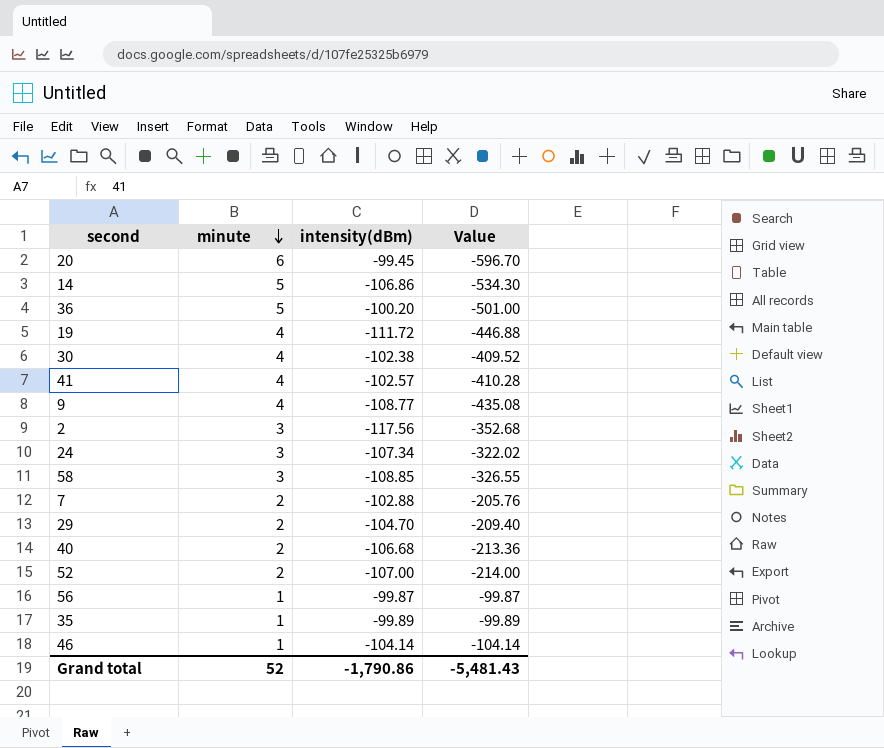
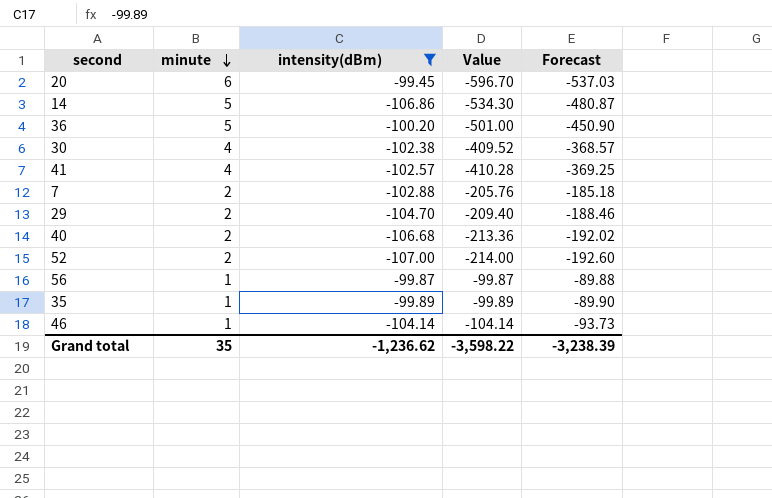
filter: none -> intensity(dBm) >= -107.00
column Forecast | formula: none -> [Value] * 0.9
Grand total | minute: 52 -> 35
Grand total | intensity(dBm): -1,790.86 -> -1,236.62
Grand total | Value: -5,481.43 -> -3,598.22

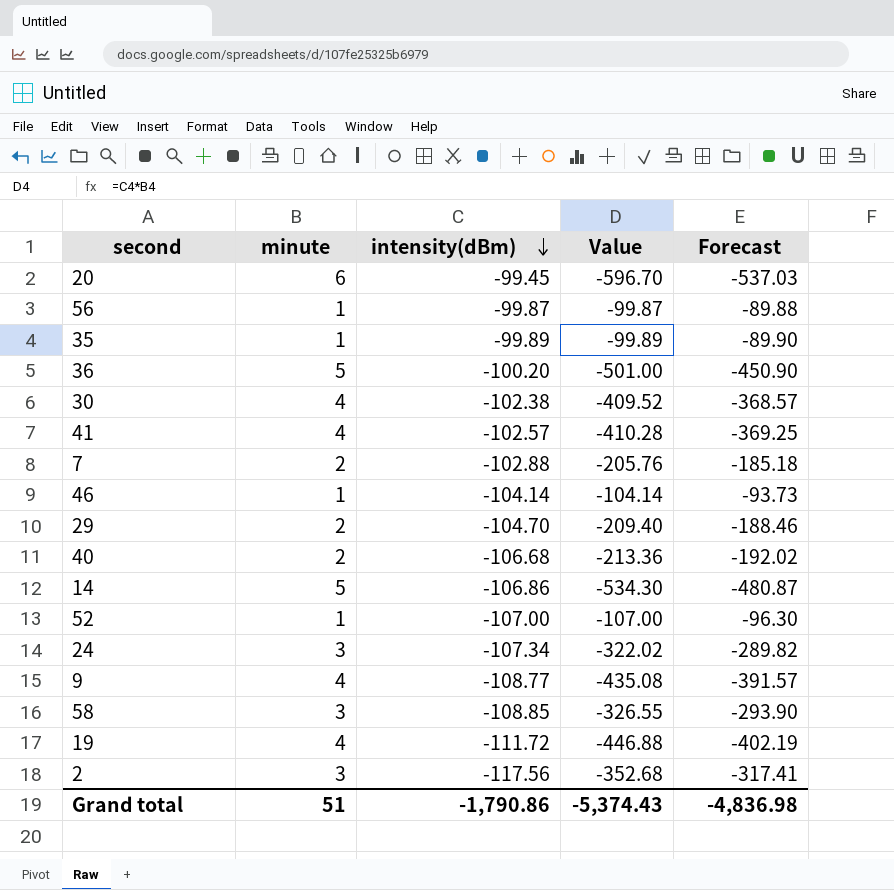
filter: intensity(dBm) >= -107.00 -> none
row order: minute descending -> intensity(dBm) descending
52 | minute: 2 -> 1
52 | Value: -214.00 -> -107.00
52 | Forecast: -192.60 -> -96.30
Grand total | minute: 35 -> 51
Grand total | intensity(dBm): -1,236.62 -> -1,790.86
Grand total | Value: -3,598.22 -> -5,374.43
Grand total | Forecast: -3,238.39 -> -4,836.98

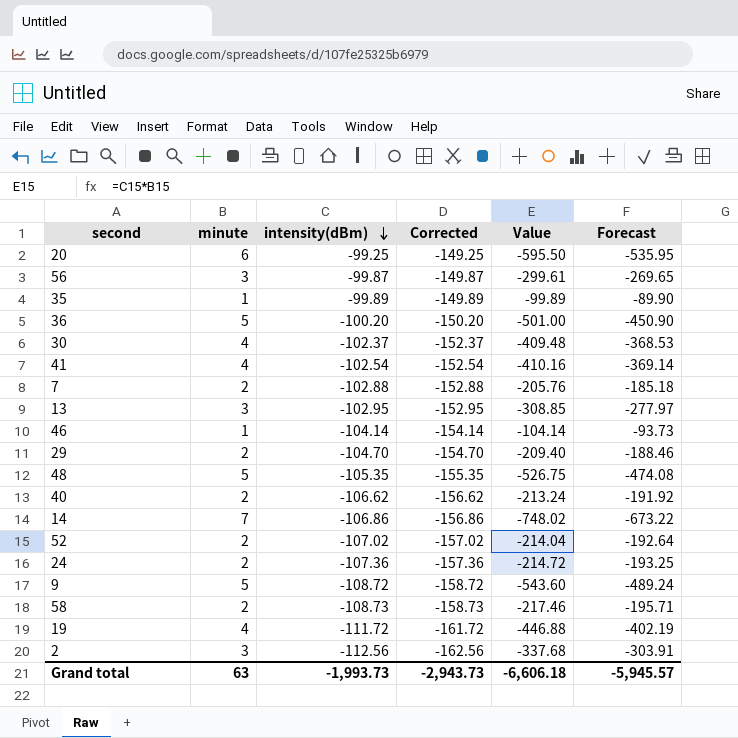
column Corrected | formula: none -> [intensity(dBm)] - 50
20 | intensity(dBm): -99.45 -> -99.25
20 | Value: -596.70 -> -595.50
20 | Forecast: -537.03 -> -535.95
56 | minute: 1 -> 3
56 | Value: -99.87 -> -299.61
56 | Forecast: -89.88 -> -269.65
30 | intensity(dBm): -102.38 -> -102.37
30 | Value: -409.52 -> -409.48
30 | Forecast: -368.57 -> -368.53
41 | intensity(dBm): -102.57 -> -102.54
41 | Value: -410.28 -> -410.16
41 | Forecast: -369.25 -> -369.14
row 13: none -> 3 | -102.95 | -152.95 | -308.85 | -277.97
row 48: none -> 5 | -105.35 | -155.35 | -526.75 | -474.08
40 | intensity(dBm): -106.68 -> -106.62
40 | Value: -213.36 -> -213.24
40 | Forecast: -192.02 -> -191.92
14 | minute: 5 -> 7
14 | Value: -534.30 -> -748.02
14 | Forecast: -480.87 -> -673.22
52 | minute: 1 -> 2
52 | intensity(dBm): -107.00 -> -107.02
52 | Value: -107.00 -> -214.04
52 | Forecast: -96.30 -> -192.64
24 | minute: 3 -> 2
24 | intensity(dBm): -107.34 -> -107.36
24 | Value: -322.02 -> -214.72
24 | Forecast: -289.82 -> -193.25
9 | minute: 4 -> 5
9 | intensity(dBm): -108.77 -> -108.72
9 | Value: -435.08 -> -543.60
9 | Forecast: -391.57 -> -489.24
58 | minute: 3 -> 2
58 | intensity(dBm): -108.85 -> -108.73
58 | Value: -326.55 -> -217.46
58 | Forecast: -293.90 -> -195.71
2 | intensity(dBm): -117.56 -> -112.56
2 | Value: -352.68 -> -337.68
2 | Forecast: -317.41 -> -303.91
Grand total | minute: 51 -> 63
Grand total | intensity(dBm): -1,790.86 -> -1,993.73
Grand total | Value: -5,374.43 -> -6,606.18
Grand total | Forecast: -4,836.98 -> -5,945.57

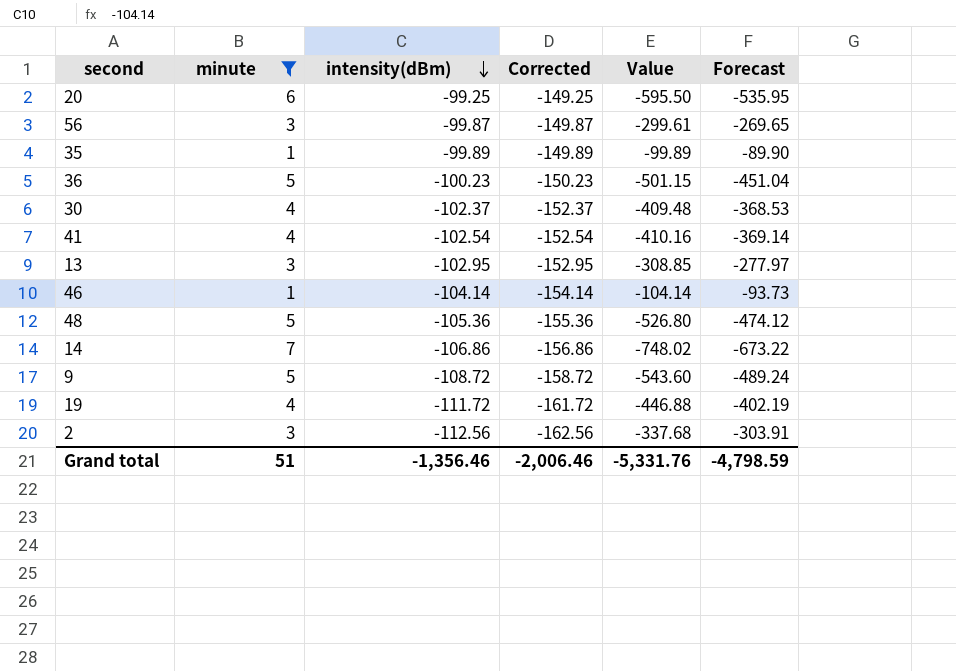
filter: none -> minute != 2
36 | intensity(dBm): -100.20 -> -100.23
36 | Corrected: -150.20 -> -150.23
36 | Value: -501.00 -> -501.15
36 | Forecast: -450.90 -> -451.04
48 | intensity(dBm): -105.35 -> -105.36
48 | Corrected: -155.35 -> -155.36
48 | Value: -526.75 -> -526.80
48 | Forecast: -474.08 -> -474.12
Grand total | minute: 63 -> 51
Grand total | intensity(dBm): -1,993.73 -> -1,356.46
Grand total | Corrected: -2,943.73 -> -2,006.46
Grand total | Value: -6,606.18 -> -5,331.76
Grand total | Forecast: -5,945.57 -> -4,798.59

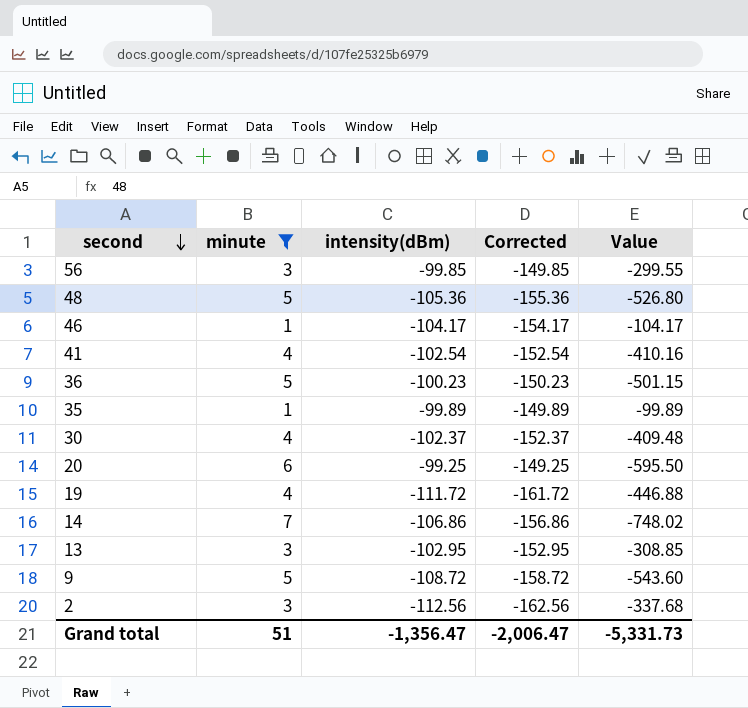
row order: intensity(dBm) descending -> second descending
column Forecast | formula: [Value] * 0.9 -> none
56 | intensity(dBm): -99.87 -> -99.85
56 | Corrected: -149.87 -> -149.85
56 | Value: -299.61 -> -299.55
46 | intensity(dBm): -104.14 -> -104.17
46 | Corrected: -154.14 -> -154.17
46 | Value: -104.14 -> -104.17
Grand total | intensity(dBm): -1,356.46 -> -1,356.47
Grand total | Corrected: -2,006.46 -> -2,006.47
Grand total | Value: -5,331.76 -> -5,331.73

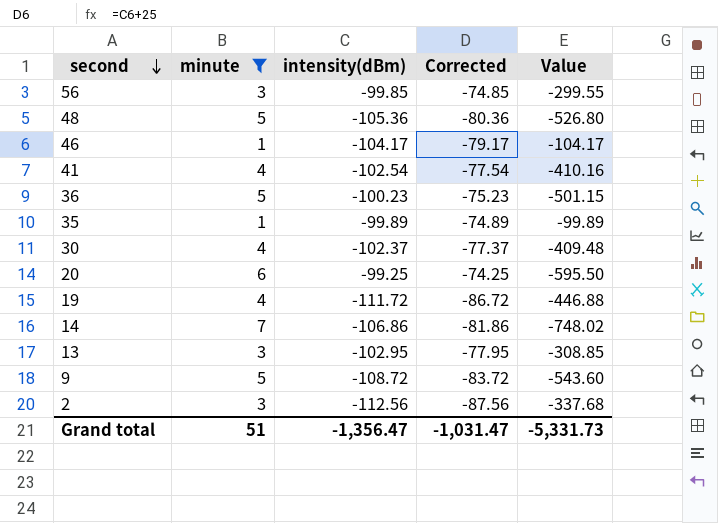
column Corrected | formula: [intensity(dBm)] - 50 -> [intensity(dBm)] + 25
Grand total | Corrected: -2,006.47 -> -1,031.47

